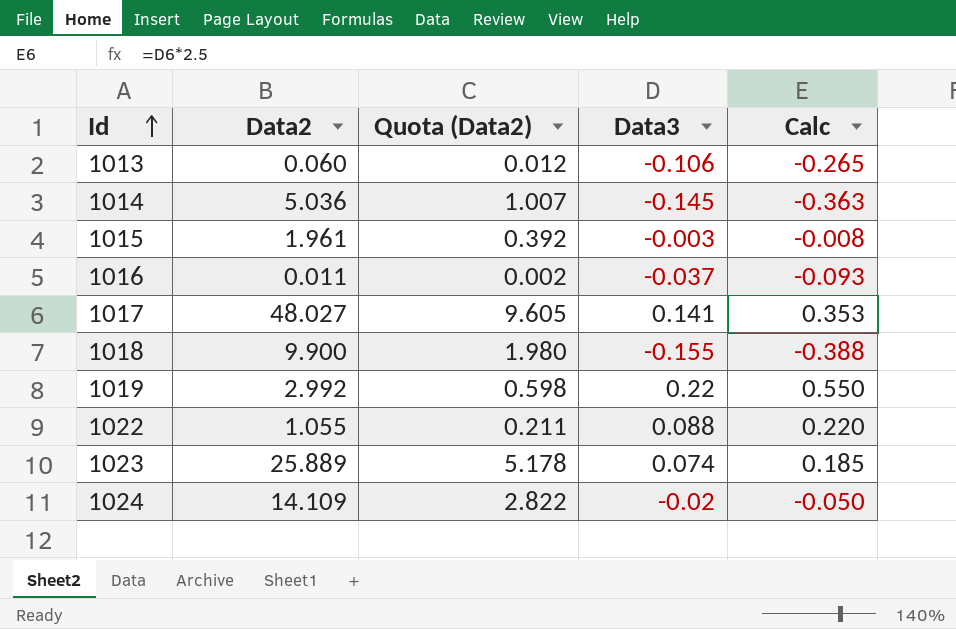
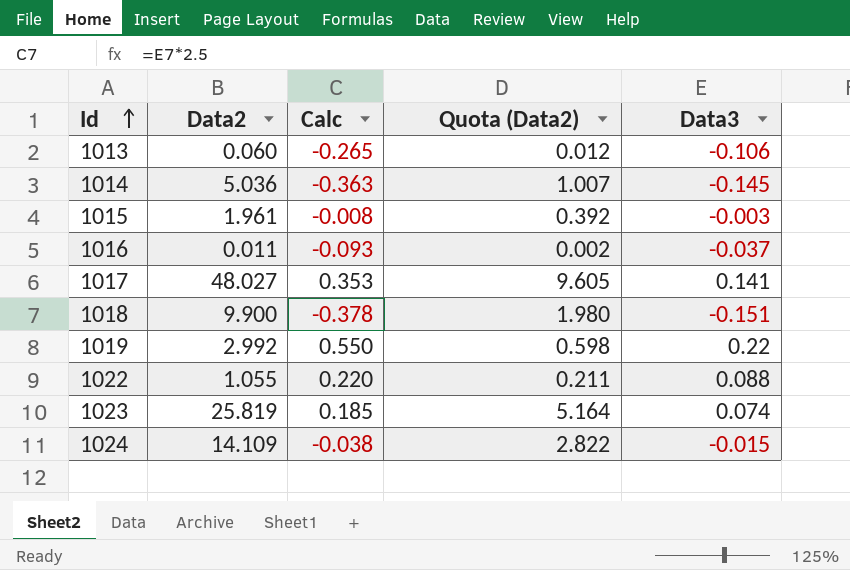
column Calc | position: 5 -> 3
1018 | Calc: -0.388 -> -0.378
1018 | Data3: -0.155 -> -0.151
1023 | Data2: 25.889 -> 25.819
1023 | Quota (Data2): 5.178 -> 5.164
1024 | Calc: -0.050 -> -0.038
1024 | Data3: -0.02 -> -0.015

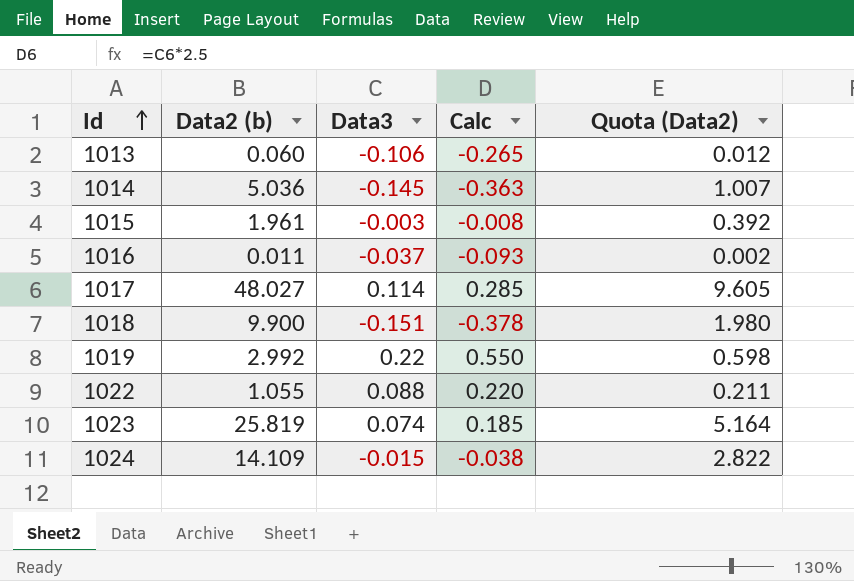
column name: Data2 -> Data2 (b)
column Data3 | position: 5 -> 3
1017 | Data3: 0.141 -> 0.114
1017 | Calc: 0.353 -> 0.285

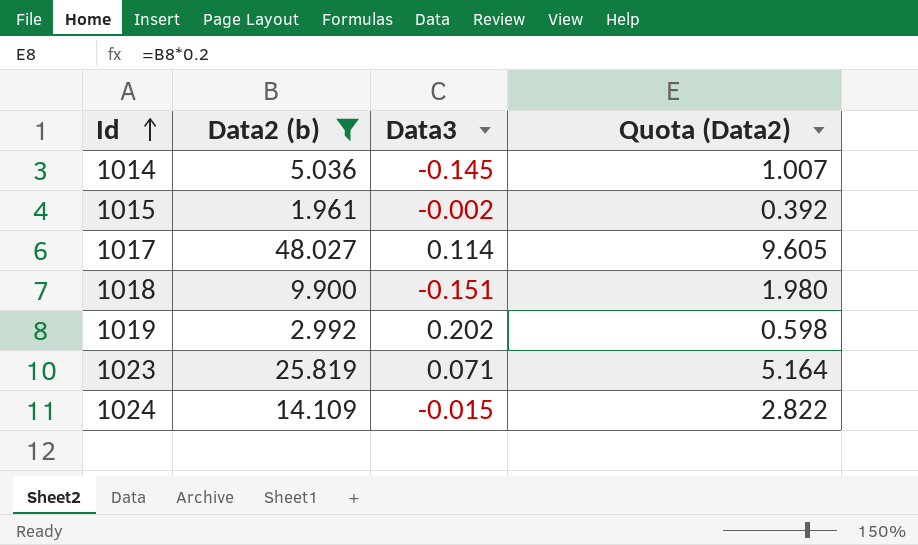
filter: none -> Data2 (b) >= 1.961
column Calc | formula: [Data3] * 2.5 -> none
1015 | Data3: -0.003 -> -0.002
1019 | Data3: 0.22 -> 0.202
1023 | Data3: 0.074 -> 0.071

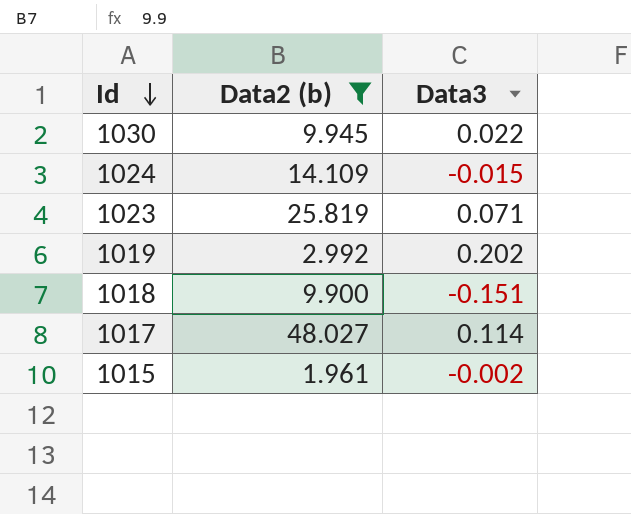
row order: Id ascending -> Id descending
column Quota (Data2) | formula: [Data2 (b)] * 0.2 -> none
row 1014: 5.036 | -0.145 | 1.007 -> none
row 1030: none -> 9.945 | 0.022

